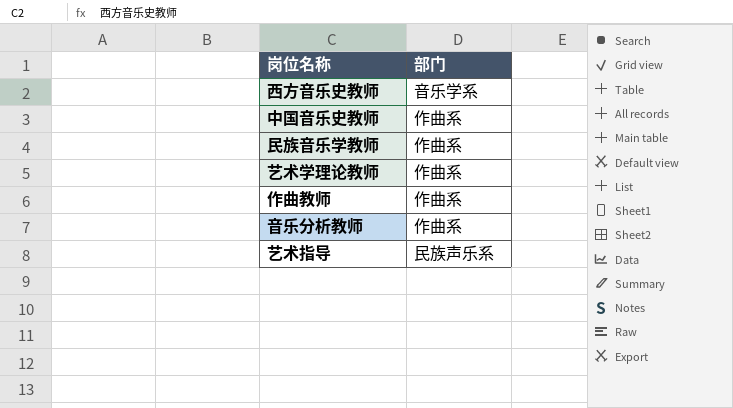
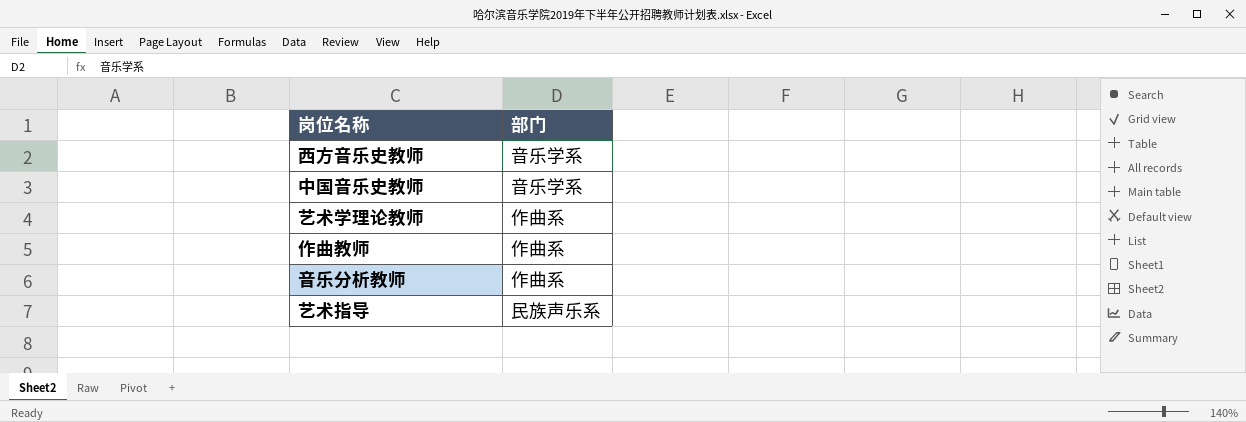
row 民族音乐学教师: 作曲系 -> none
中国音乐史教师 | 部门: 作曲系 -> 音乐学系

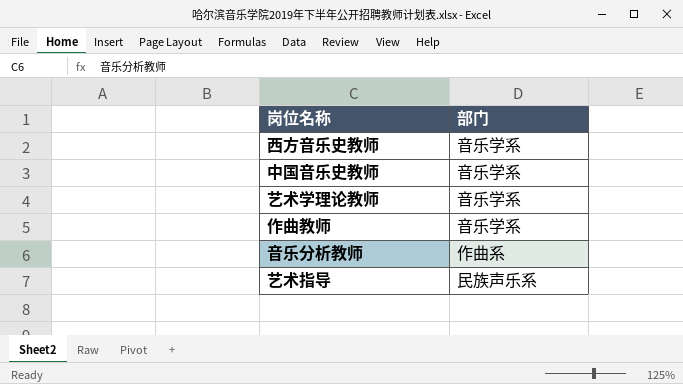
艺术学理论教师 | 部门: 作曲系 -> 音乐学系
作曲教师 | 部门: 作曲系 -> 音乐学系

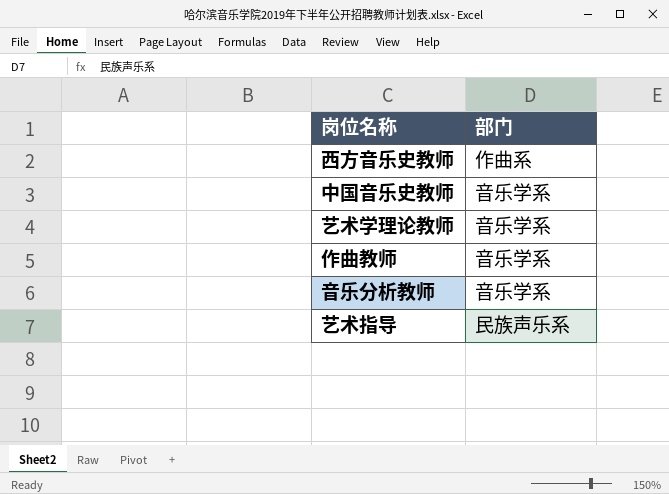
西方音乐史教师 | 部门: 音乐学系 -> 作曲系
音乐分析教师 | 部门: 作曲系 -> 音乐学系

